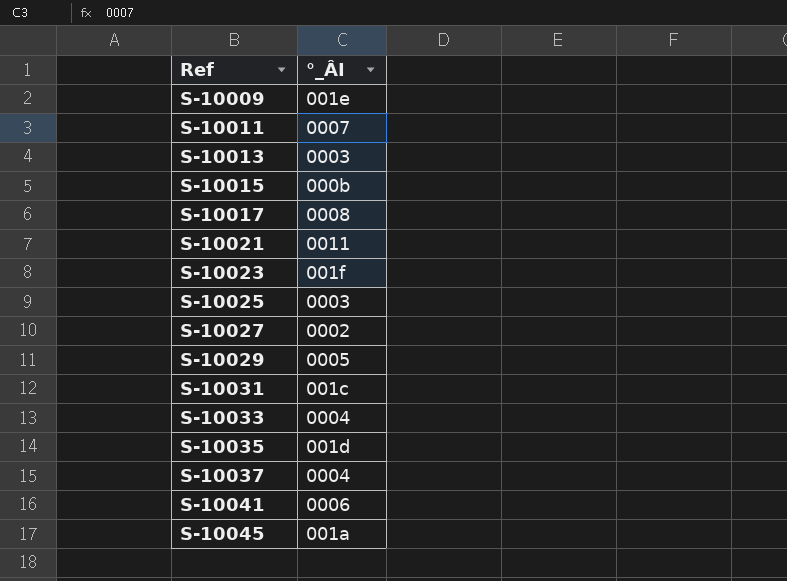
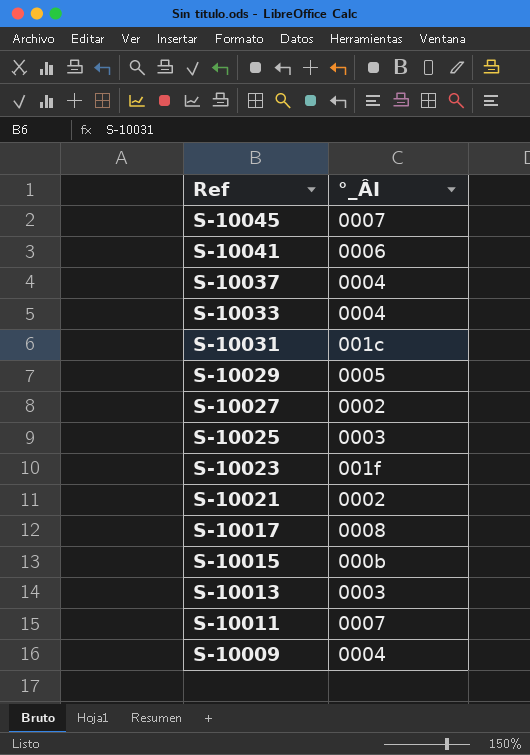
row order: Ref ascending -> Ref descending
row S-10035: 001d -> none
S-10045 | °_ÂI: 001a -> 0007
S-10021 | °_ÂI: 0011 -> 0002
S-10009 | °_ÂI: 001e -> 0004

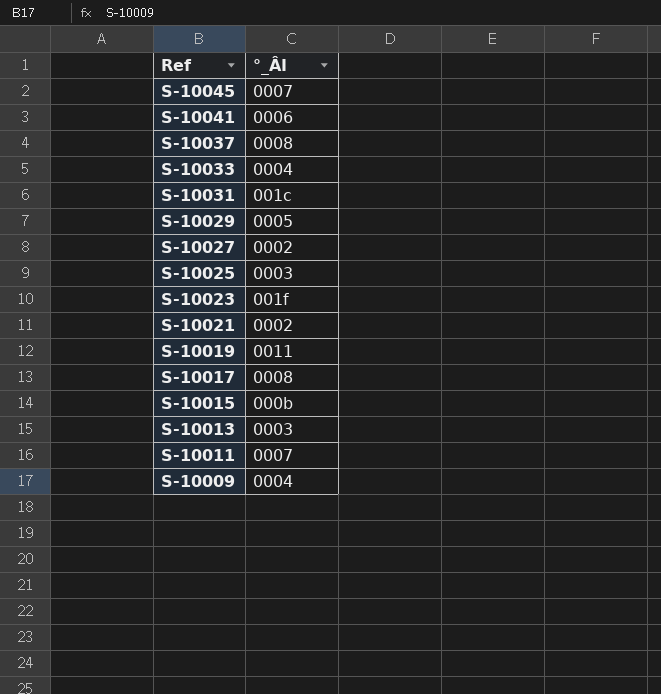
S-10037 | °_ÂI: 0004 -> 0008
row S-10019: none -> 0011

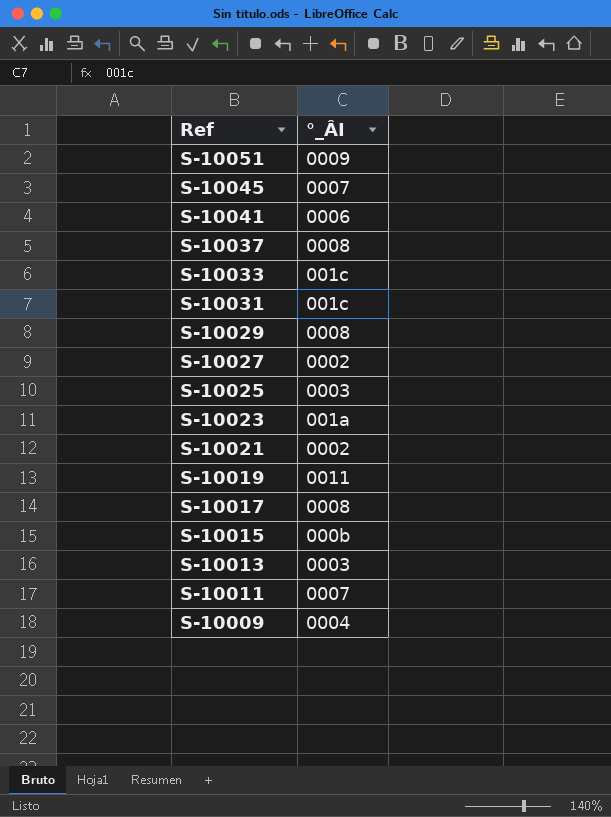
row S-10051: none -> 0009
S-10033 | °_ÂI: 0004 -> 001c
S-10029 | °_ÂI: 0005 -> 0008
S-10023 | °_ÂI: 001f -> 001a

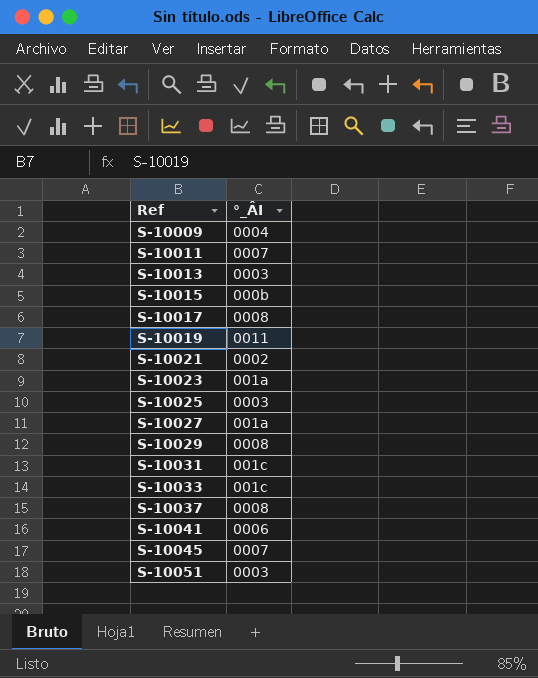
row order: Ref descending -> Ref ascending
S-10027 | °_ÂI: 0002 -> 001a
S-10051 | °_ÂI: 0009 -> 0003

